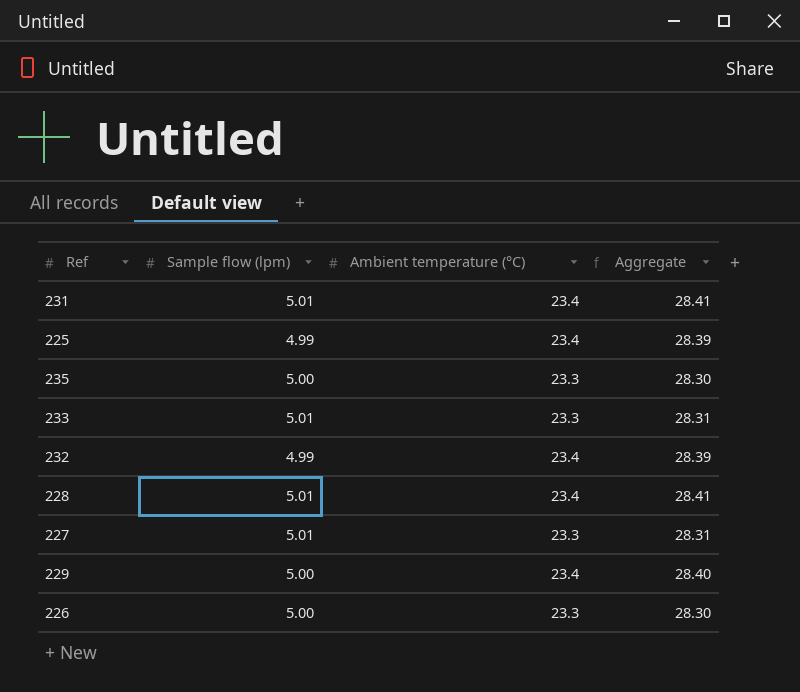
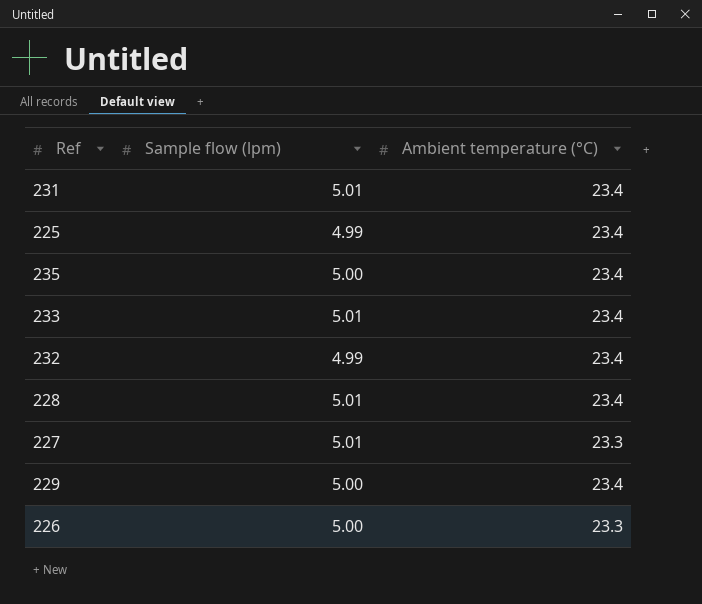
column Aggregate | formula: [Sample flow (lpm)] + [Ambient temperature (°C)] -> none
235 | Ambient temperature (°C): 23.3 -> 23.4
233 | Ambient temperature (°C): 23.3 -> 23.4

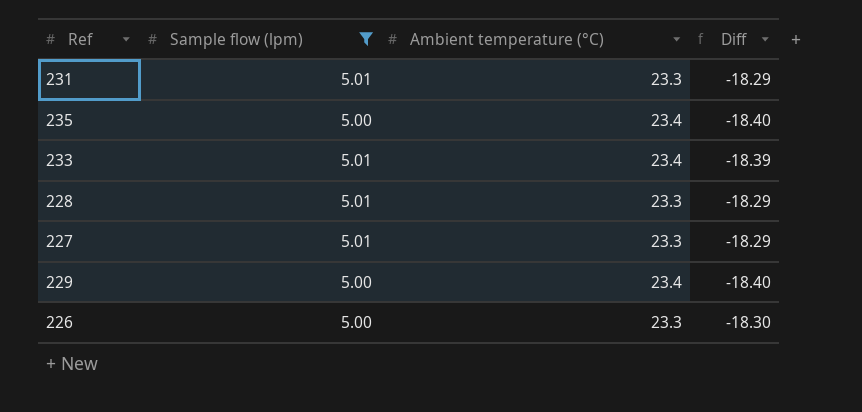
filter: none -> Sample flow (lpm) != 4.99
column Diff | formula: none -> [Sample flow (lpm)] - [Ambient temperature (°C)]
231 | Ambient temperature (°C): 23.4 -> 23.3
228 | Ambient temperature (°C): 23.4 -> 23.3

